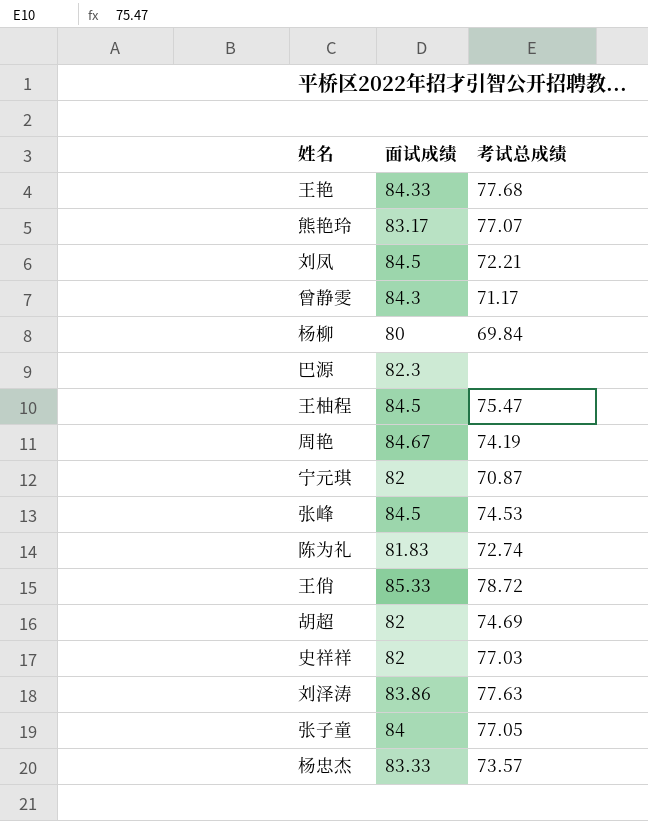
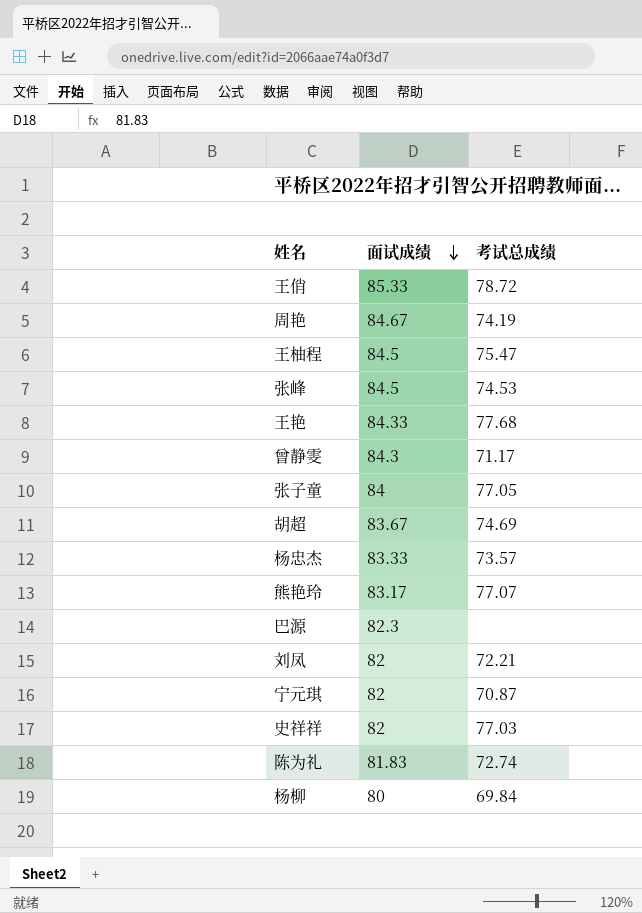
row order: none -> 面试成绩 descending
row 刘泽涛: 83.86 | 77.63 -> none
胡超 | 面试成绩: 82 -> 83.67
刘凤 | 面试成绩: 84.5 -> 82

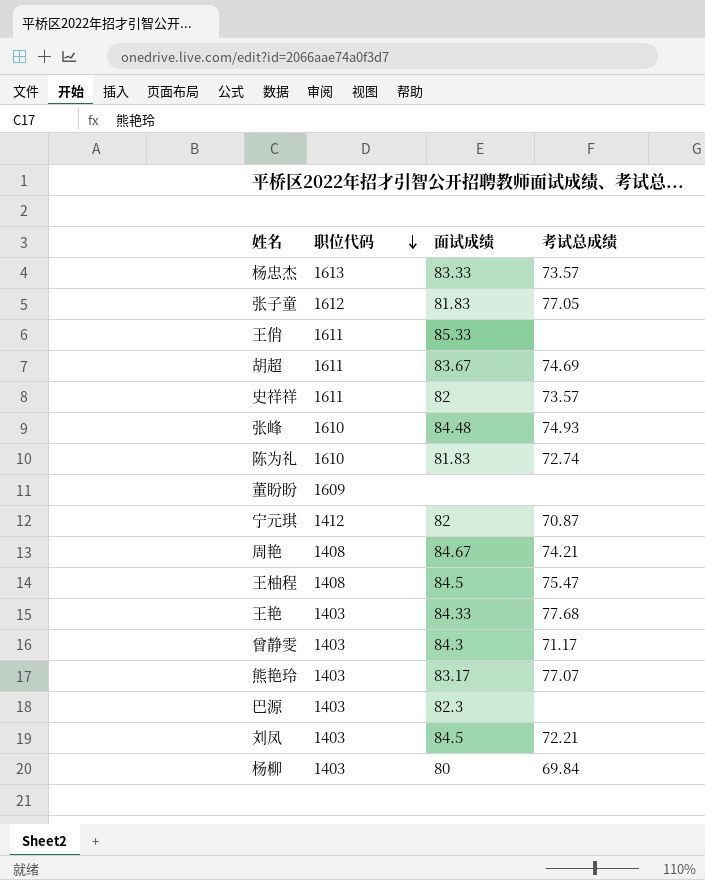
row order: 面试成绩 descending -> 职位代码 descending
column 职位代码 | position: none -> 2
张子童 | 面试成绩: 84 -> 81.83
王俏 | 考试总成绩: 78.72 -> none
史祥祥 | 考试总成绩: 77.03 -> 73.57
张峰 | 面试成绩: 84.5 -> 84.48
张峰 | 考试总成绩: 74.53 -> 74.93
row 董盼盼: none -> 1609 | none | none
周艳 | 考试总成绩: 74.19 -> 74.21
刘凤 | 面试成绩: 82 -> 84.5

